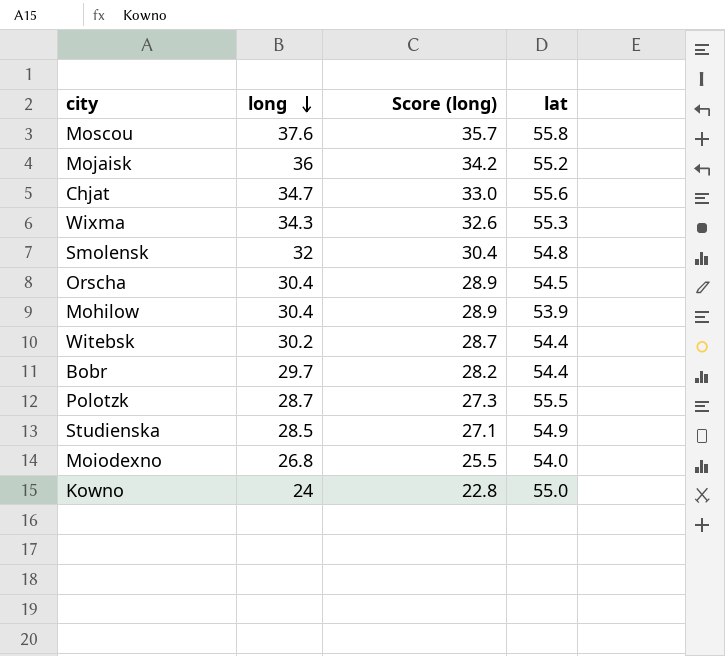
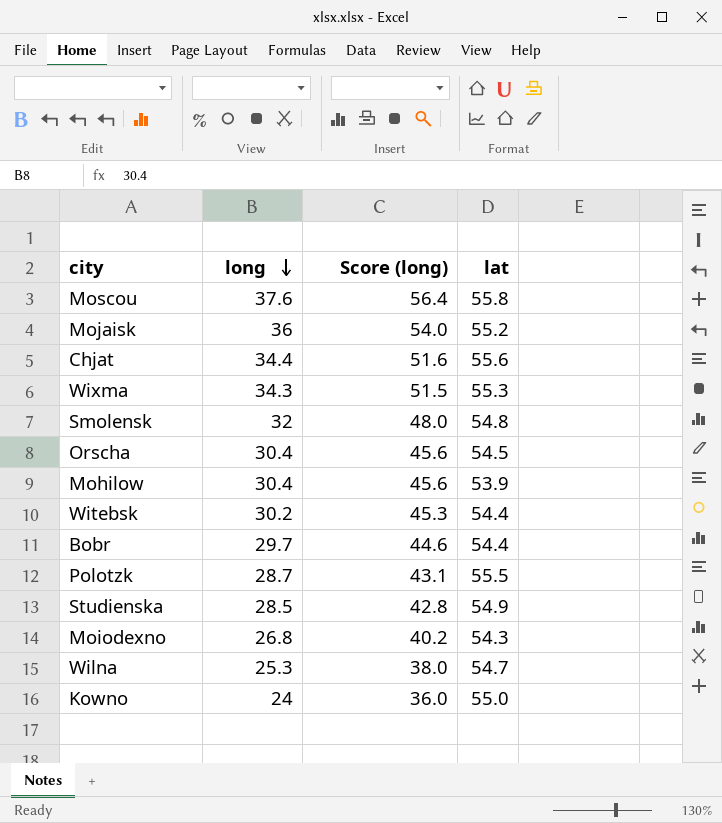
column Score (long) | formula: [long] * 0.95 -> [long] * 1.5
Chjat | long: 34.7 -> 34.4
Moiodexno | lat: 54.0 -> 54.3
row Wilna: none -> 25.3 | 38.0 | 54.7

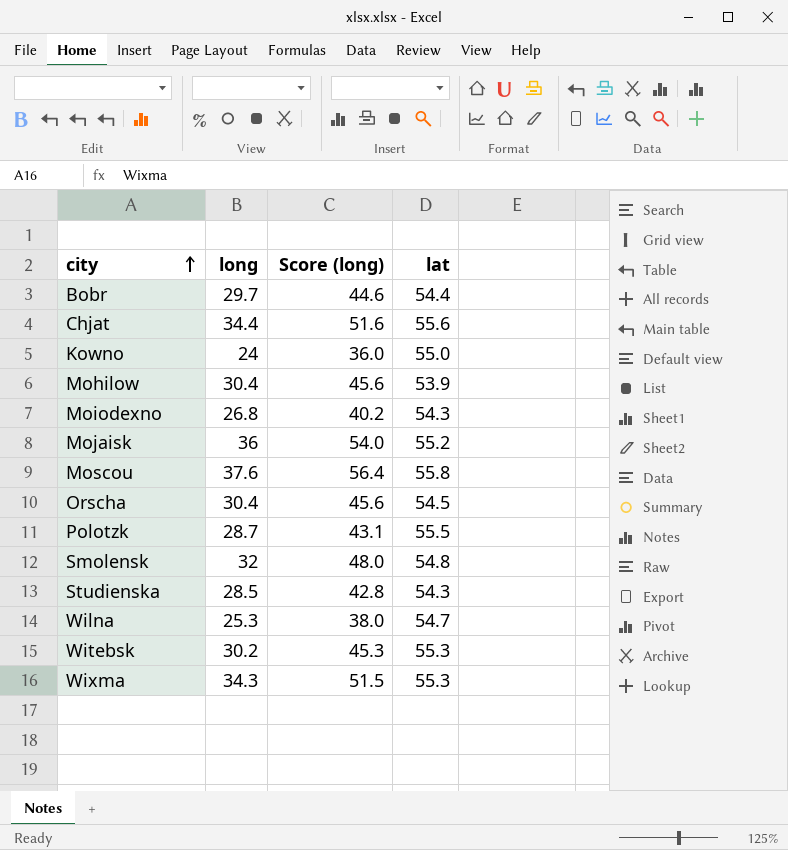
row order: long descending -> city ascending
Studienska | lat: 54.9 -> 54.3
Witebsk | lat: 54.4 -> 55.3

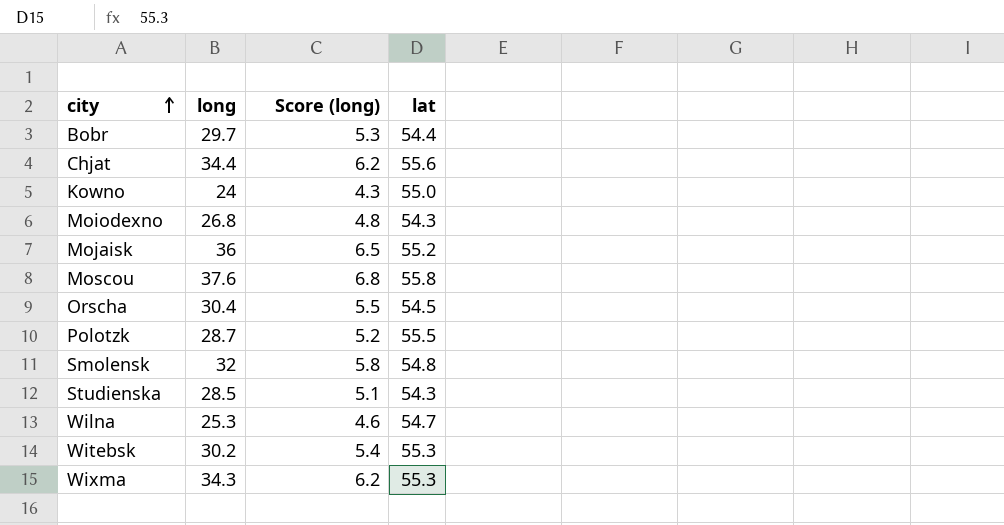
column Score (long) | formula: [long] * 1.5 -> [long] * 0.18
row Mohilow: 30.4 | 45.6 | 53.9 -> none

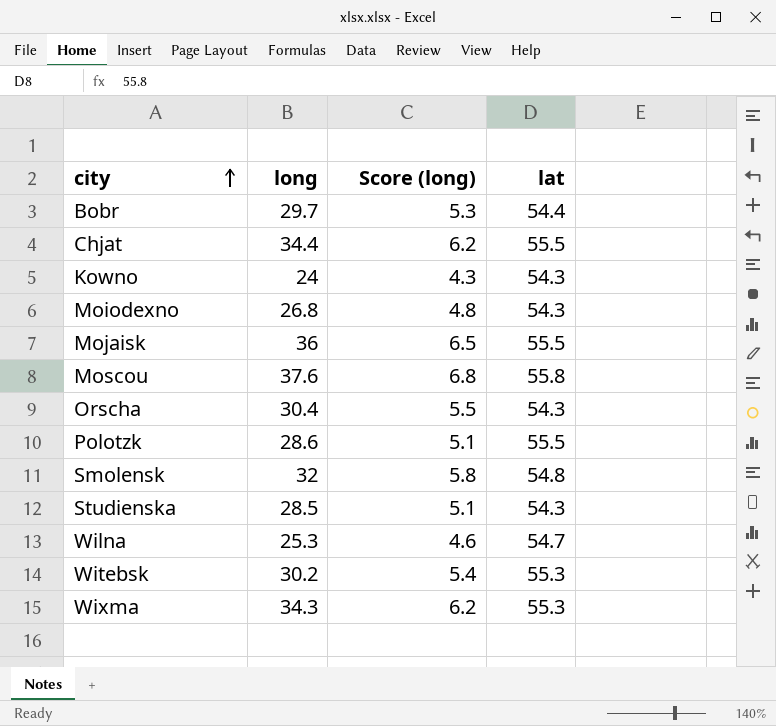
Chjat | lat: 55.6 -> 55.5
Kowno | lat: 55.0 -> 54.3
Mojaisk | lat: 55.2 -> 55.5
Orscha | lat: 54.5 -> 54.3
Polotzk | long: 28.7 -> 28.6
Polotzk | Score (long): 5.2 -> 5.1

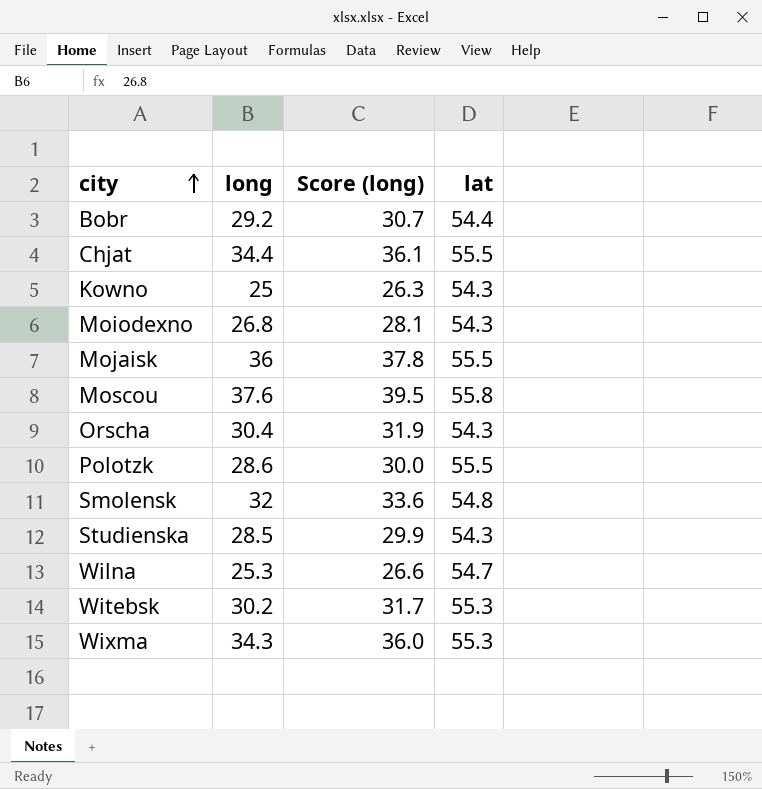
column Score (long) | formula: [long] * 0.18 -> [long] * 1.05
Bobr | long: 29.7 -> 29.2
Kowno | long: 24 -> 25

